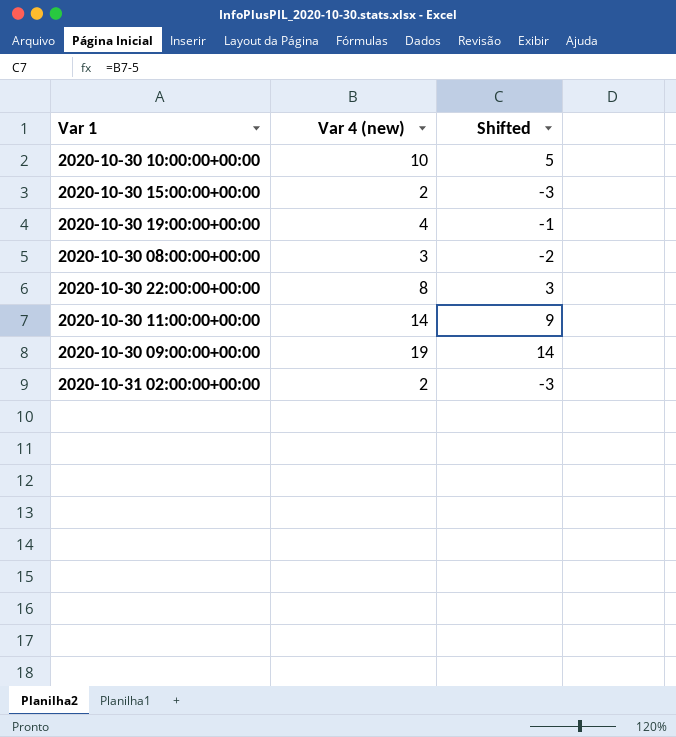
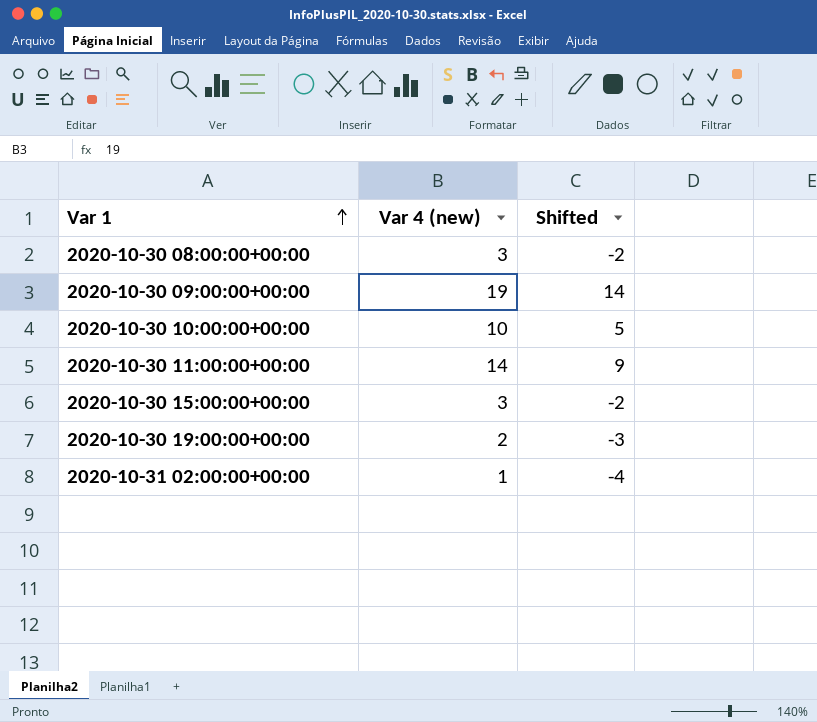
row order: none -> Var 1 ascending
row 2020-10-30 22:00:00+00:00: 8 | 3 -> none
2020-10-30 15:00:00+00:00 | Var 4 (new): 2 -> 3
2020-10-30 15:00:00+00:00 | Shifted: -3 -> -2
2020-10-30 19:00:00+00:00 | Var 4 (new): 4 -> 2
2020-10-30 19:00:00+00:00 | Shifted: -1 -> -3
2020-10-31 02:00:00+00:00 | Var 4 (new): 2 -> 1
2020-10-31 02:00:00+00:00 | Shifted: -3 -> -4

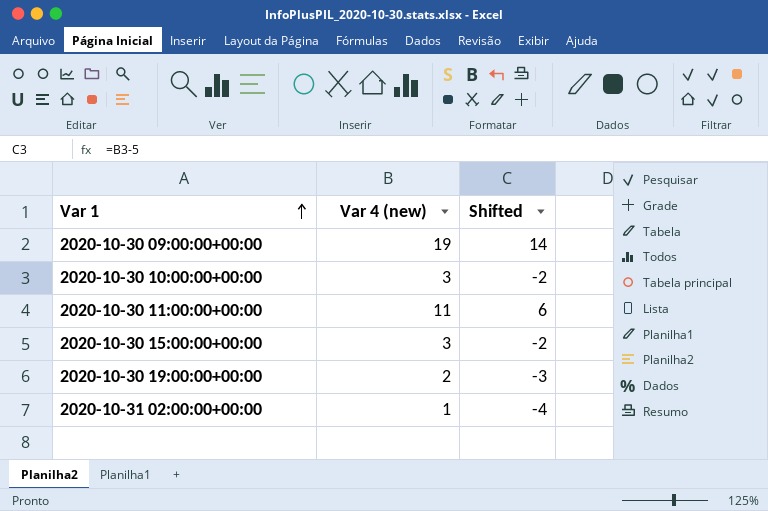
row 2020-10-30 08:00:00+00:00: 3 | -2 -> none
2020-10-30 10:00:00+00:00 | Var 4 (new): 10 -> 3
2020-10-30 10:00:00+00:00 | Shifted: 5 -> -2
2020-10-30 11:00:00+00:00 | Var 4 (new): 14 -> 11
2020-10-30 11:00:00+00:00 | Shifted: 9 -> 6

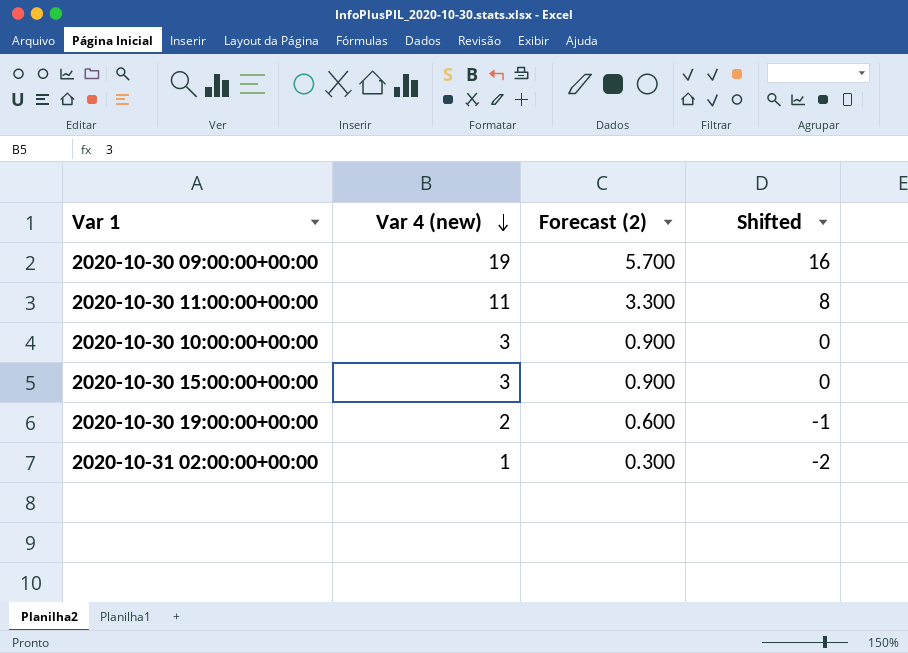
row order: Var 1 ascending -> Var 4 (new) descending
column Forecast (2) | formula: none -> [Var 4 (new)] * 0.3
column Shifted | formula: [Var 4 (new)] - 5 -> [Var 4 (new)] - 3

